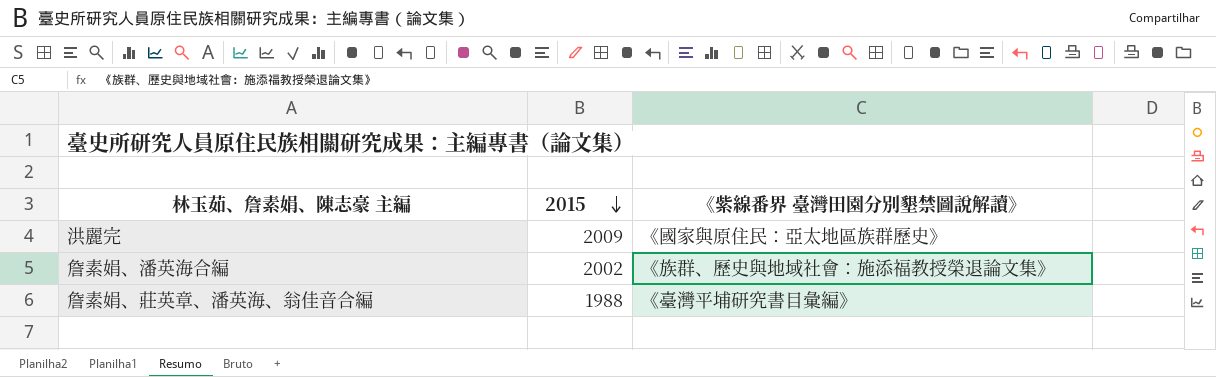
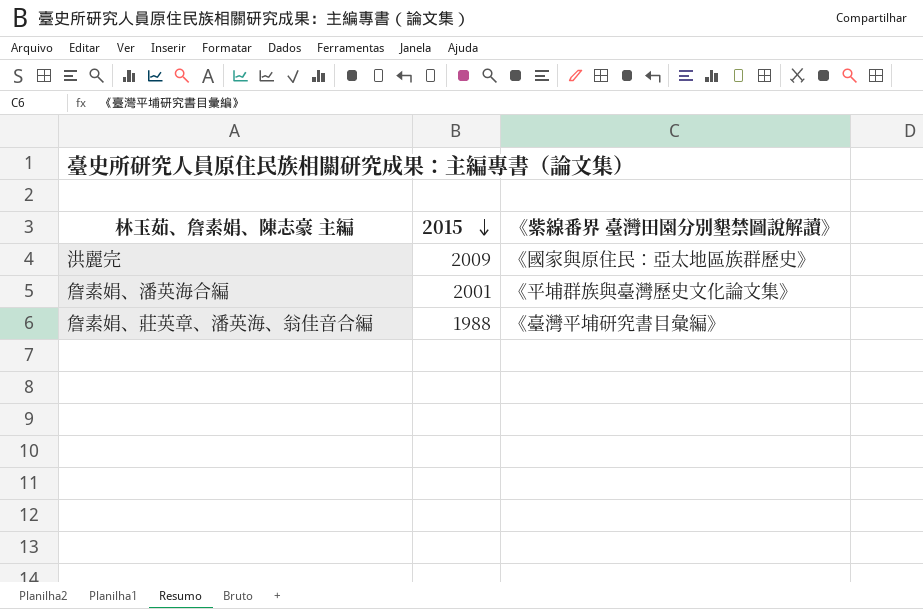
詹素娟、潘英海合編 | 2015: 2002 -> 2001
詹素娟、潘英海合編 | 《紫線番界 臺灣田園分別墾禁圖說解讀》: 《族群、歷史與地域社會：施添福教授榮退論文集》 -> 《平埔群族與臺灣歷史文化論文集》

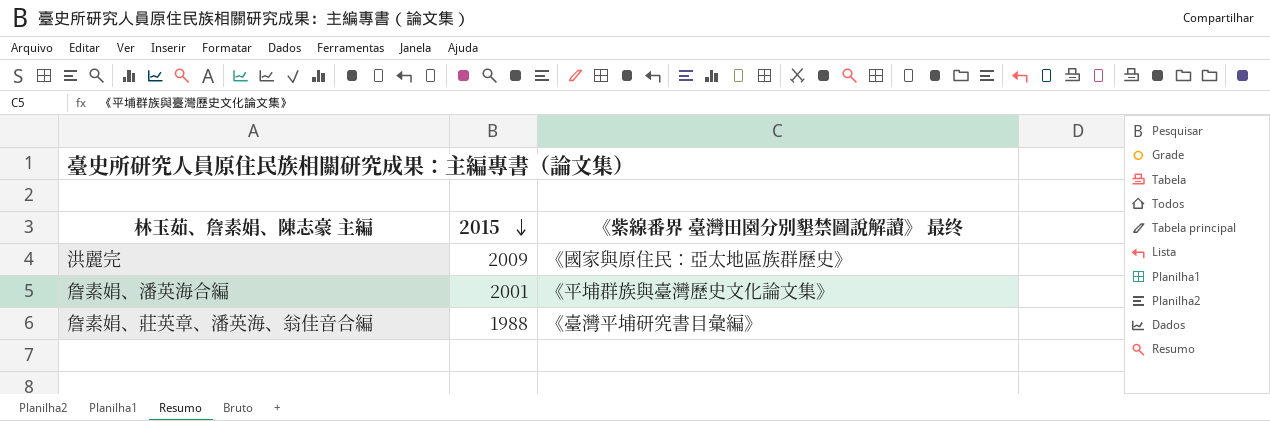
column name: 《紫線番界 臺灣田園分別墾禁圖說解讀》 -> 《紫線番界 臺灣田園分別墾禁圖說解讀》 最终

